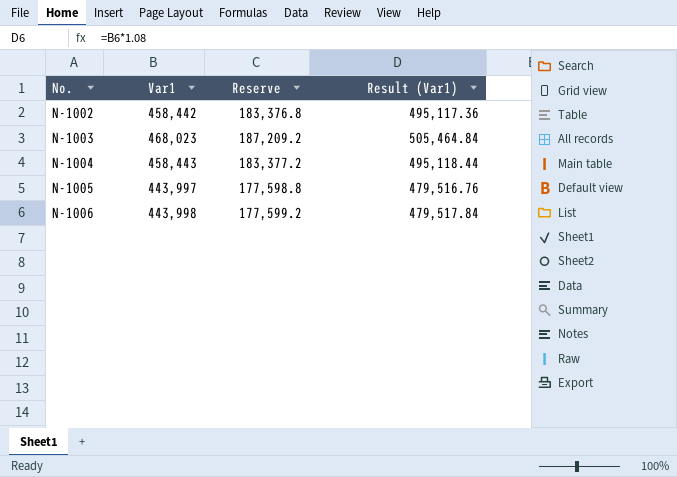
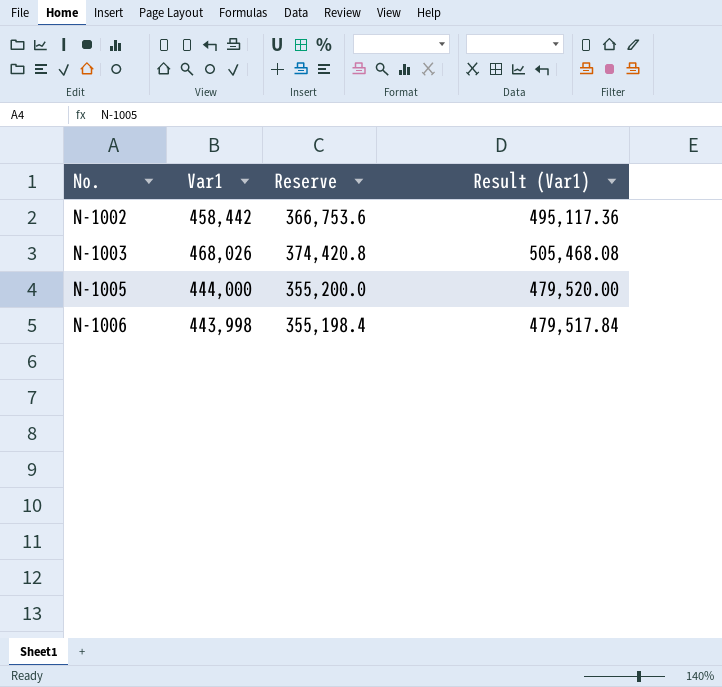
column Reserve | formula: [Var1] * 0.4 -> [Var1] * 0.8
row N-1004: 458,443 | 183,377.2 | 495,118.44 -> none
N-1003 | Var1: 468,023 -> 468,026
N-1003 | Result (Var1): 505,464.84 -> 505,468.08
N-1005 | Var1: 443,997 -> 444,000
N-1005 | Result (Var1): 479,516.76 -> 479,520.00

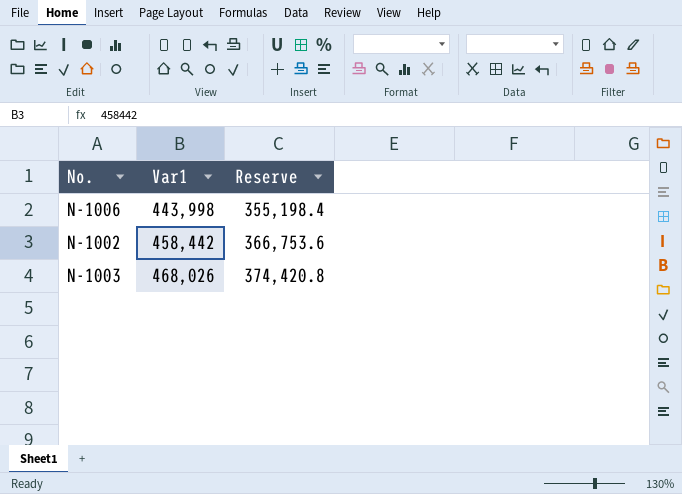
row order: No. ascending -> Var1 ascending
column Result (Var1) | formula: [Var1] * 1.08 -> none
row N-1005: 444,000 | 355,200.0 | 479,520.00 -> none

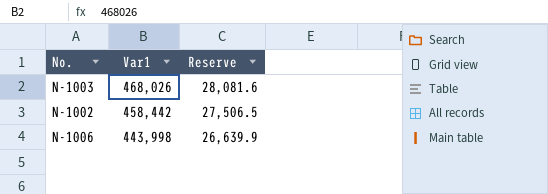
row order: Var1 ascending -> Var1 descending
column Reserve | formula: [Var1] * 0.8 -> [Var1] * 0.06

